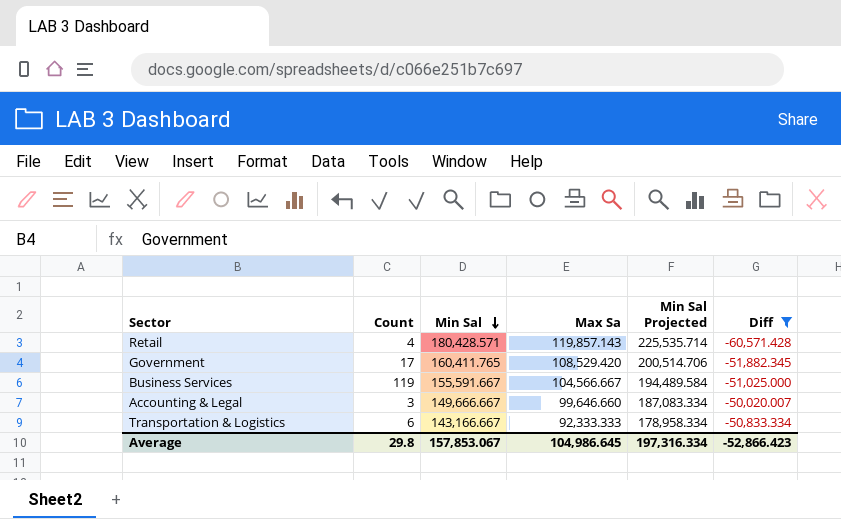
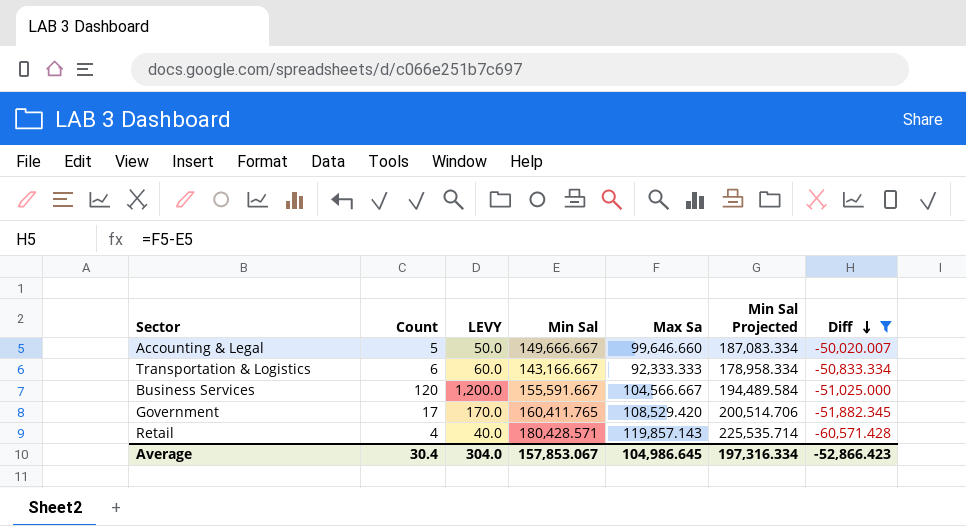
row order: Min Sal descending -> Diff descending
column LEVY | formula: none -> [Count] * 10
Accounting & Legal | Count: 3 -> 5
Business Services | Count: 119 -> 120
Average | Count: 29.8 -> 30.4

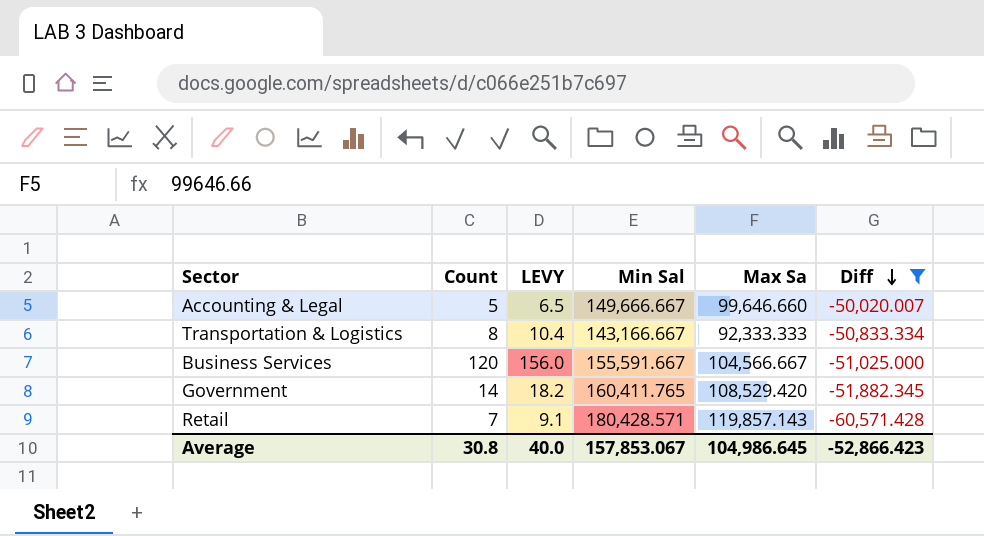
column Min Sal Projected | formula: [Min Sal] * 1.25 -> none
column LEVY | formula: [Count] * 10 -> [Count] * 1.3
Transportation & Logistics | Count: 6 -> 8
Government | Count: 17 -> 14
Retail | Count: 4 -> 7
Average | Count: 30.4 -> 30.8
Average | LEVY: 304.0 -> 40.0

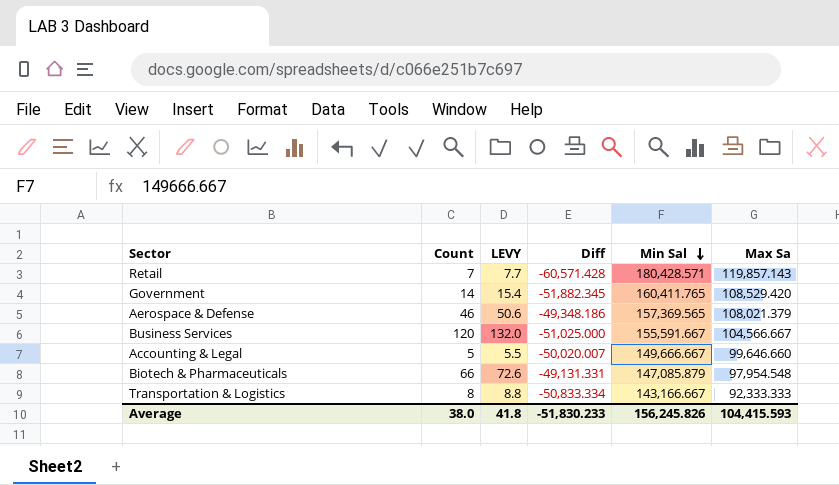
filter: Diff <= -50,020.007 -> none
row order: Diff descending -> Min Sal descending
column LEVY | formula: [Count] * 1.3 -> [Count] * 1.1
column Diff | position: 6 -> 4
Average | Count: 30.8 -> 38.0
Average | LEVY: 40.0 -> 41.8
Average | Diff: -52,866.423 -> -51,830.233
Average | Min Sal: 157,853.067 -> 156,245.826
Average | Max Sa: 104,986.645 -> 104,415.593

